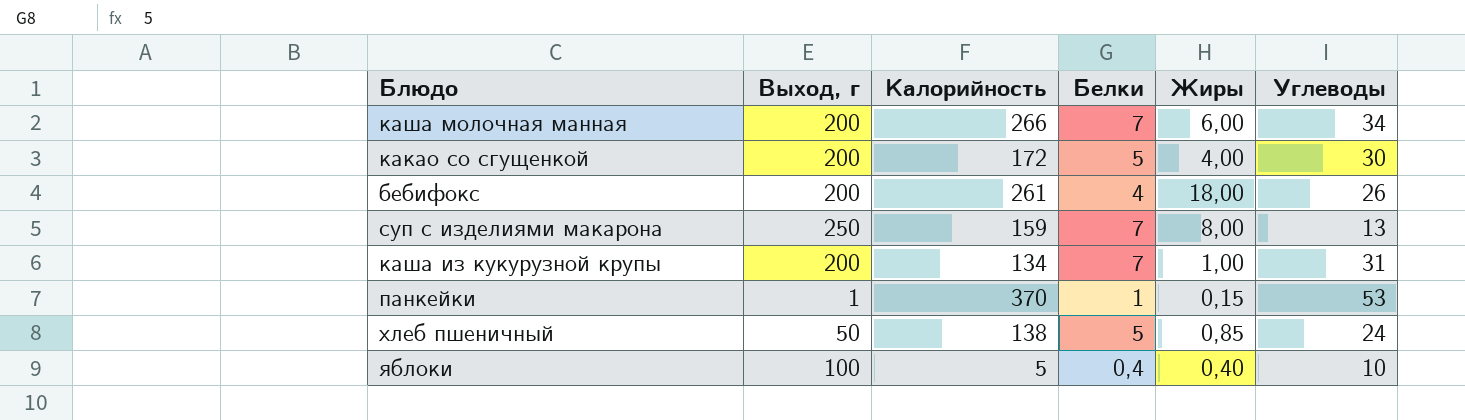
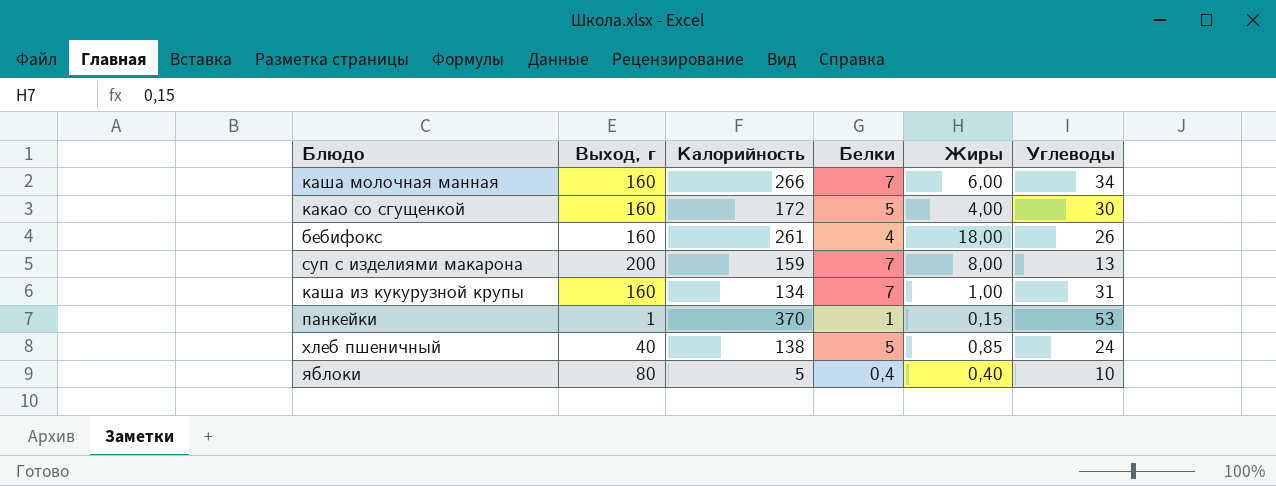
каша молочная манная | Выход, г: 200 -> 160
какао со сгущенкой | Выход, г: 200 -> 160
бебифокс | Выход, г: 200 -> 160
суп с изделиями макарона | Выход, г: 250 -> 200
каша из кукурузной крупы | Выход, г: 200 -> 160
хлеб пшеничный | Выход, г: 50 -> 40
яблоки | Выход, г: 100 -> 80

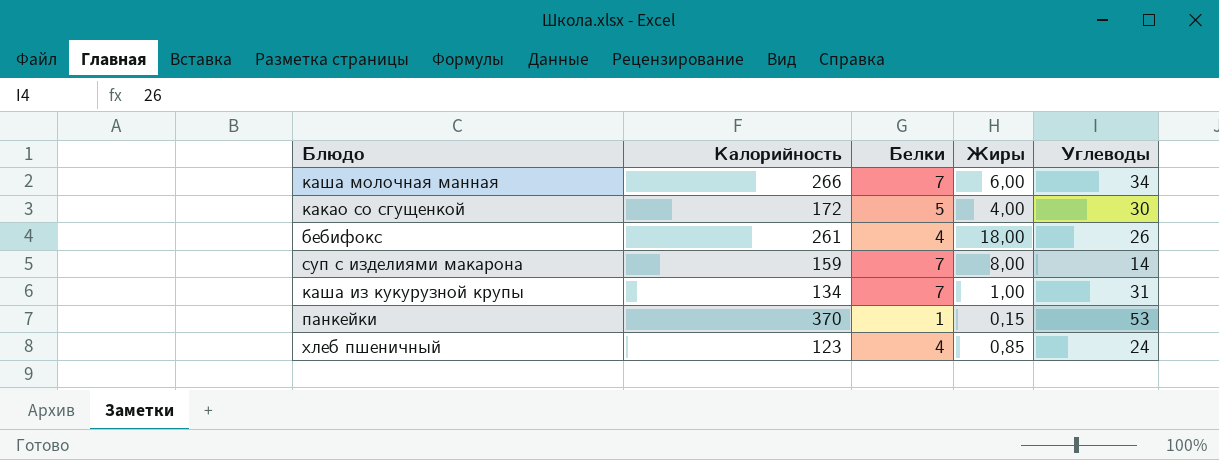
column Выход, г | position: 2 -> none
row яблоки: 80 | 5 | 0,4 | 0,40 | 10 -> none
суп с изделиями макарона | Углеводы: 13 -> 14
хлеб пшеничный | Калорийность: 138 -> 123
хлеб пшеничный | Белки: 5 -> 4

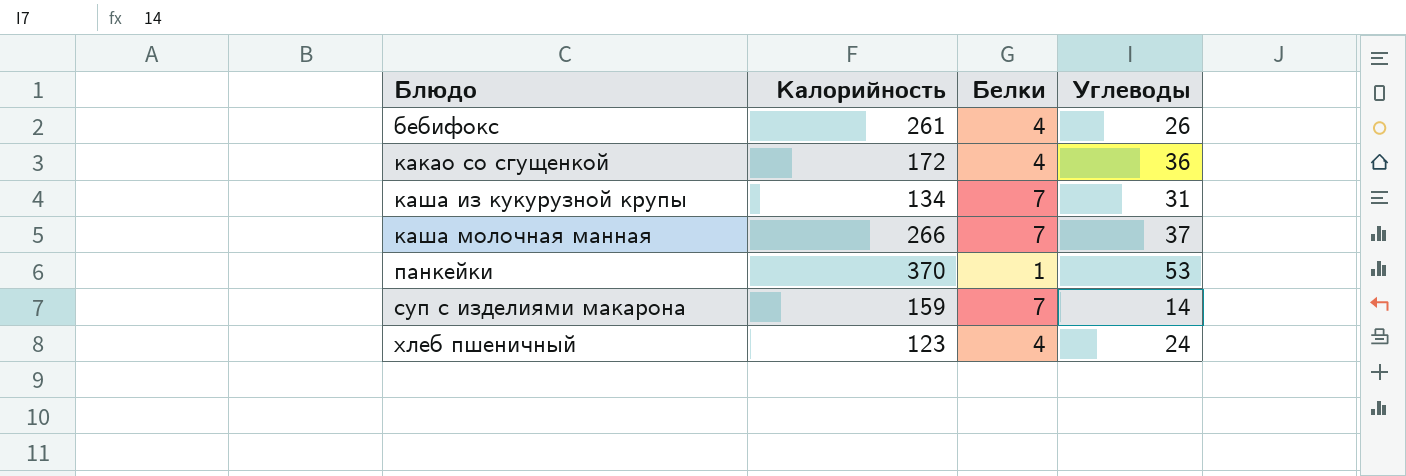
row order: none -> Блюдо ascending
column Жиры | position: 4 -> none
какао со сгущенкой | Белки: 5 -> 4
какао со сгущенкой | Углеводы: 30 -> 36
каша молочная манная | Углеводы: 34 -> 37

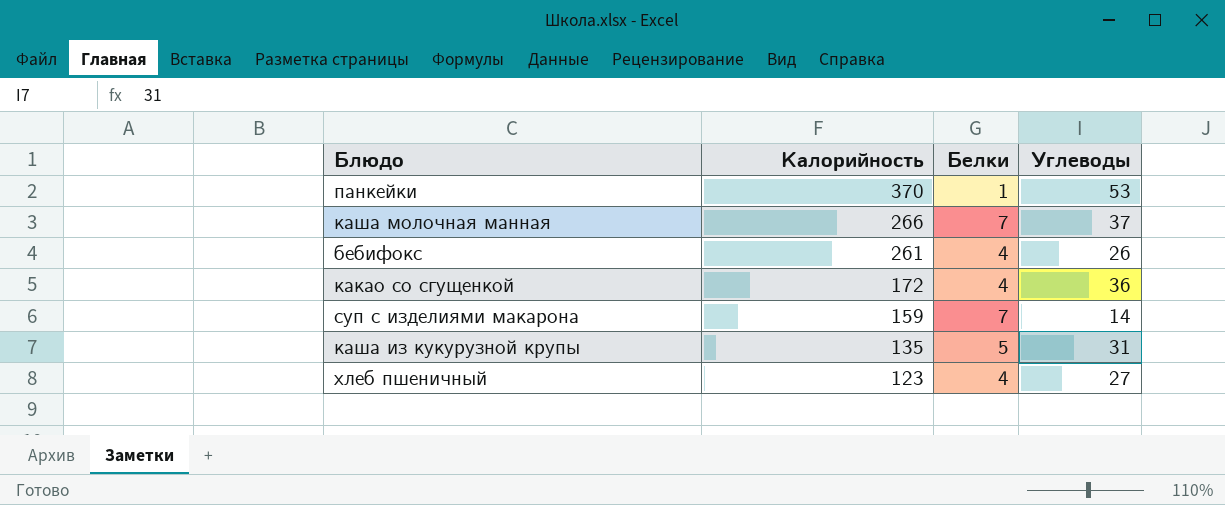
row order: Блюдо ascending -> Калорийность descending
каша из кукурузной крупы | Калорийность: 134 -> 135
каша из кукурузной крупы | Белки: 7 -> 5
хлеб пшеничный | Углеводы: 24 -> 27

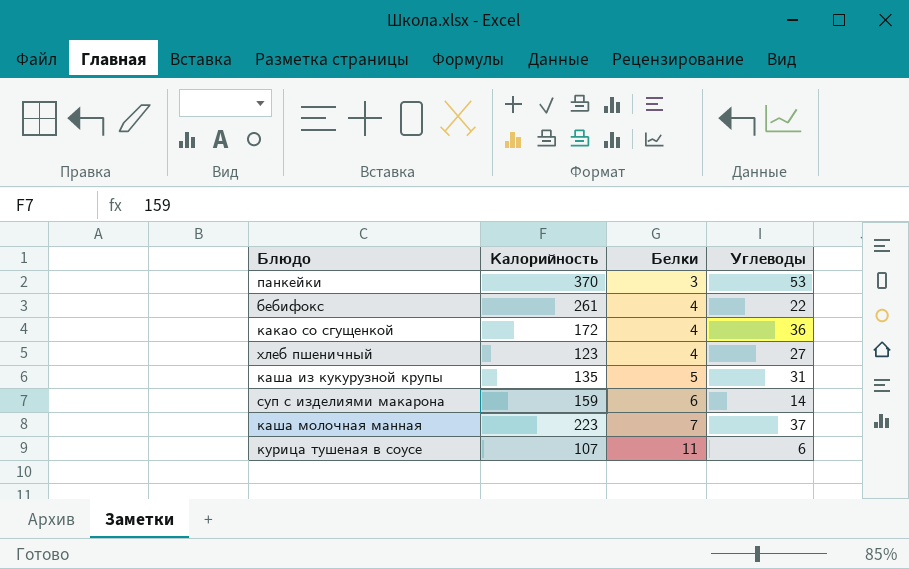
row order: Калорийность descending -> Белки ascending
панкейки | Белки: 1 -> 3
бебифокс | Углеводы: 26 -> 22
суп с изделиями макарона | Белки: 7 -> 6
каша молочная манная | Калорийность: 266 -> 223
row курица тушеная в соусе: none -> 107 | 11 | 6

